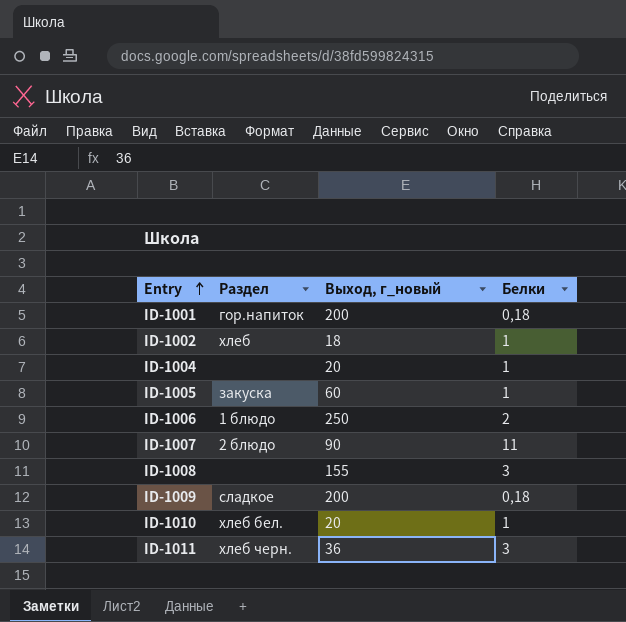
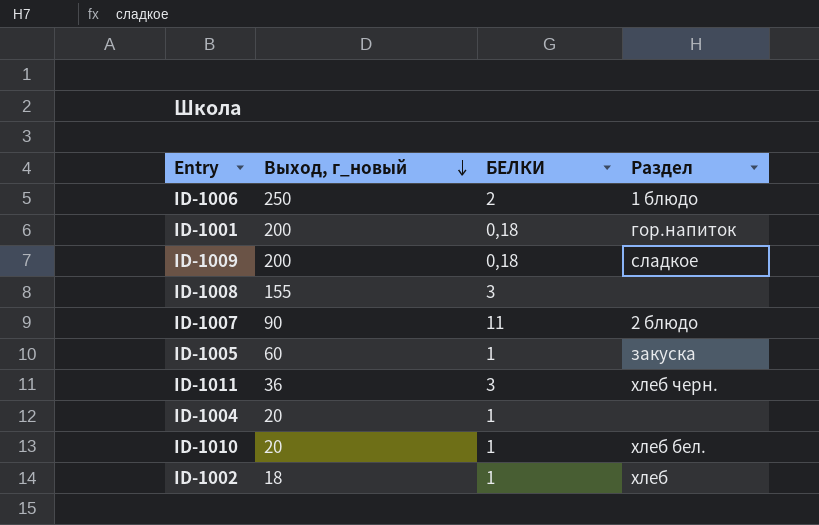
row order: Entry ascending -> Выход, г_новый descending
column name: Белки -> БЕЛКИ
column Раздел | position: 2 -> 4

